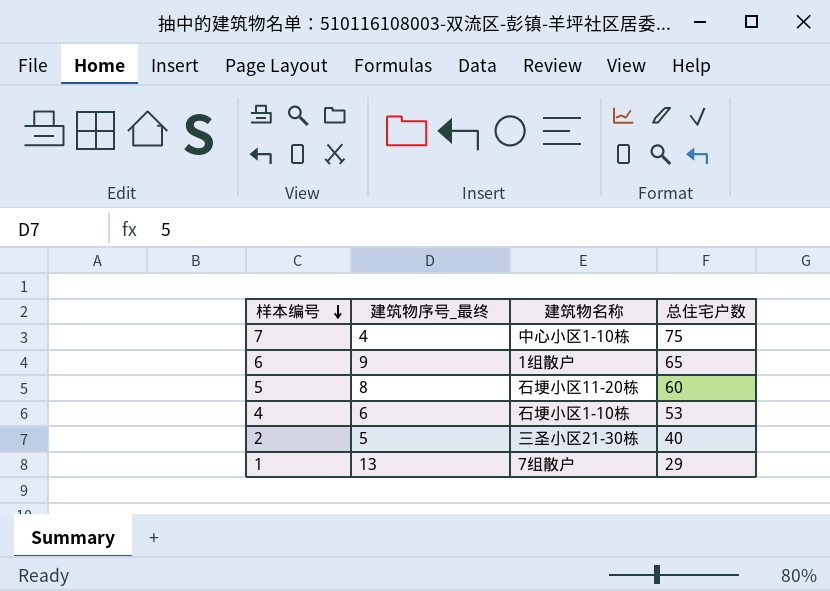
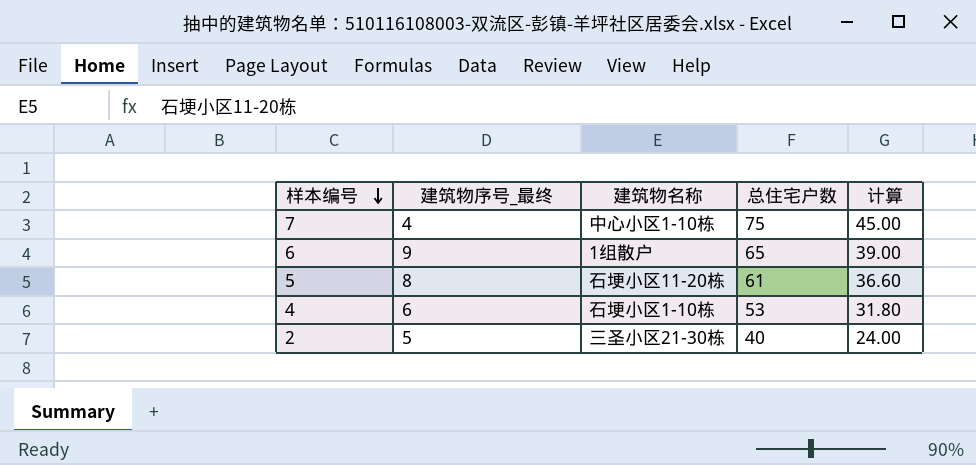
column 计算 | formula: none -> [总住宅户数] * 0.6
row 1: 13 | 7组散户 | 29 -> none
5 | 总住宅户数: 60 -> 61

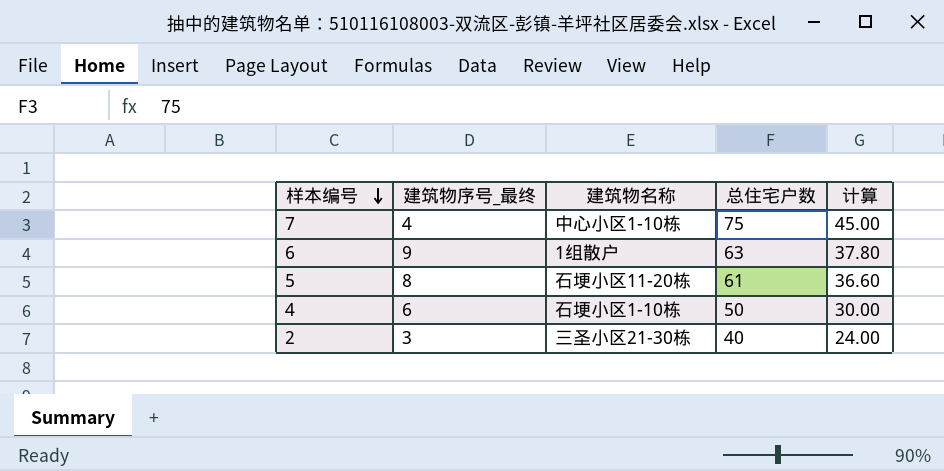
6 | 总住宅户数: 65 -> 63
6 | 计算: 39.00 -> 37.80
4 | 总住宅户数: 53 -> 50
4 | 计算: 31.80 -> 30.00
2 | 建筑物序号_最终: 5 -> 3

